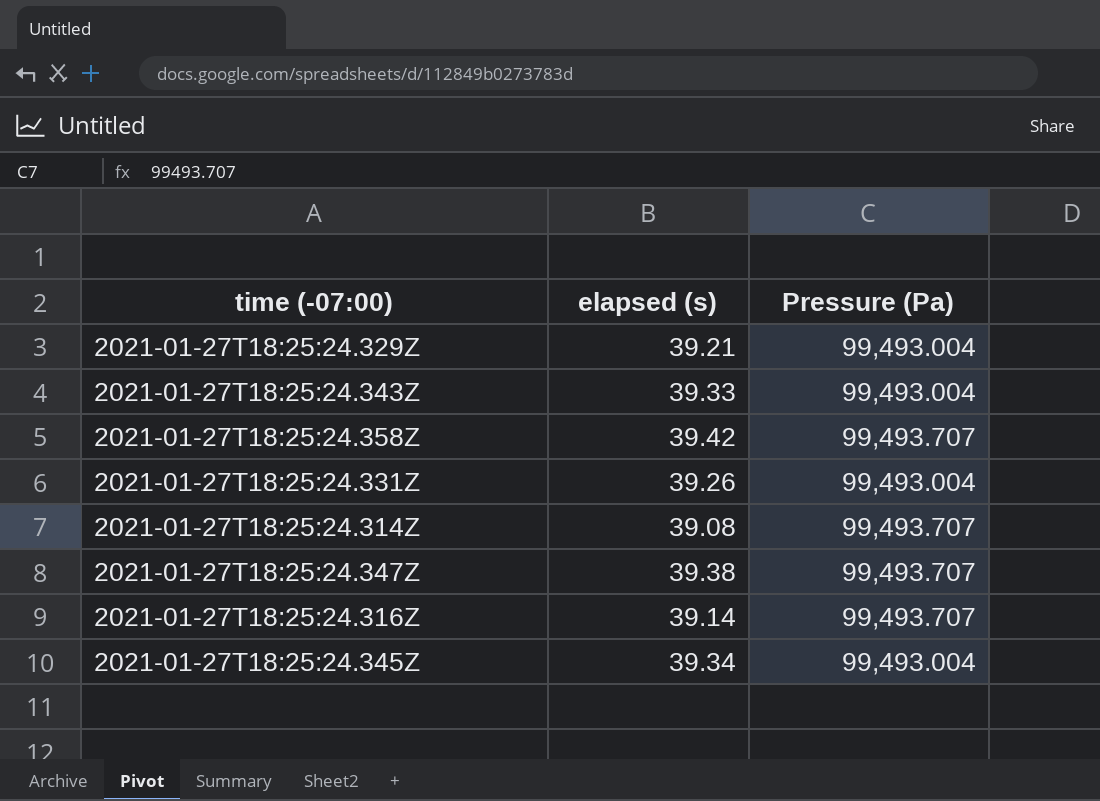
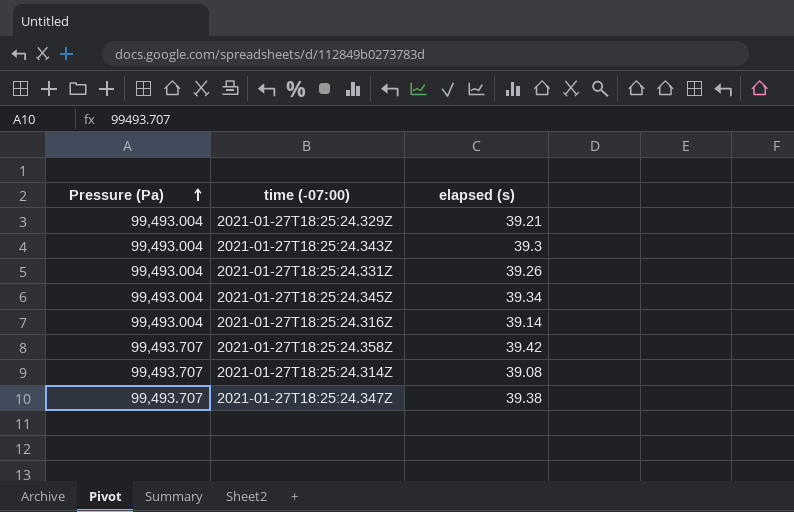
row order: none -> Pressure (Pa) ascending
column Pressure (Pa) | position: 3 -> 1
2021-01-27T18:25:24.343Z | elapsed (s): 39.33 -> 39.3
2021-01-27T18:25:24.316Z | Pressure (Pa): 99,493.707 -> 99,493.004

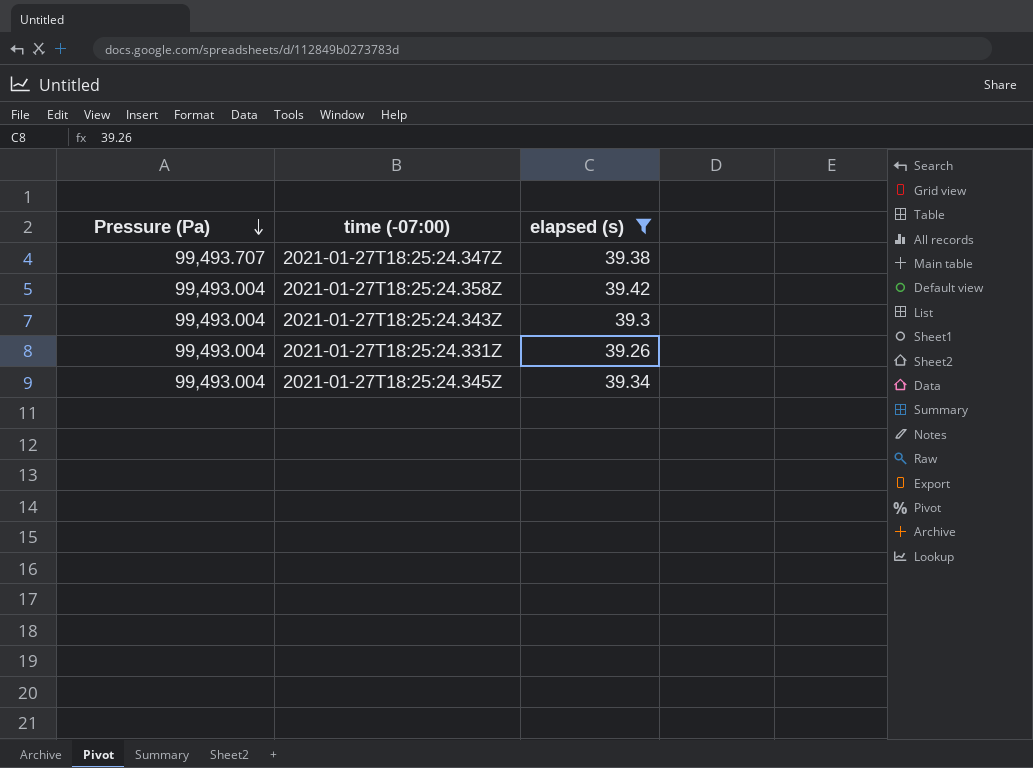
filter: none -> elapsed (s) >= 39.26
row order: Pressure (Pa) ascending -> Pressure (Pa) descending
2021-01-27T18:25:24.358Z | Pressure (Pa): 99,493.707 -> 99,493.004

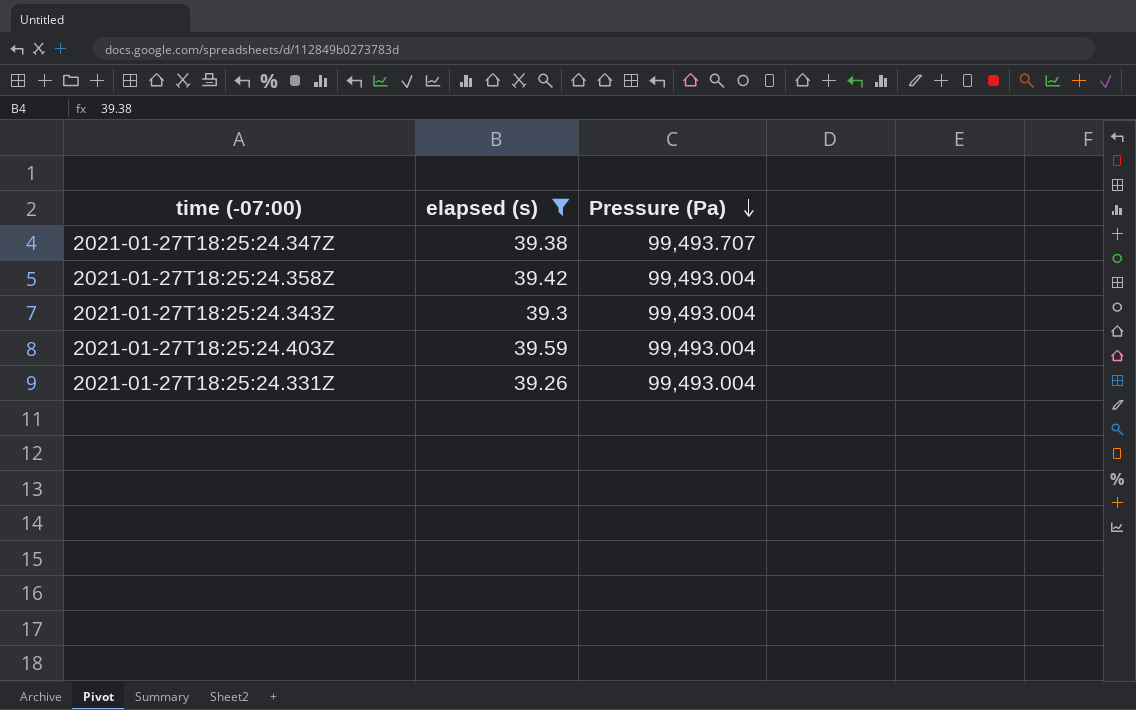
column Pressure (Pa) | position: 1 -> 3
row 2021-01-27T18:25:24.345Z: 99,493.004 | 39.34 -> none
row 2021-01-27T18:25:24.403Z: none -> 39.59 | 99,493.004

